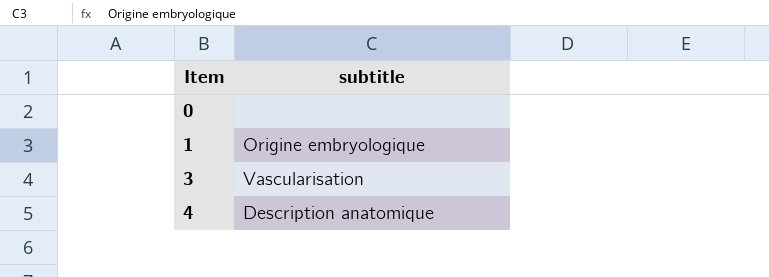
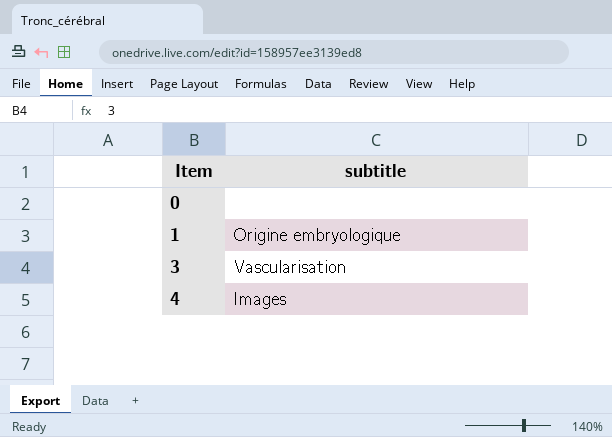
4 | subtitle: Description anatomique -> Images

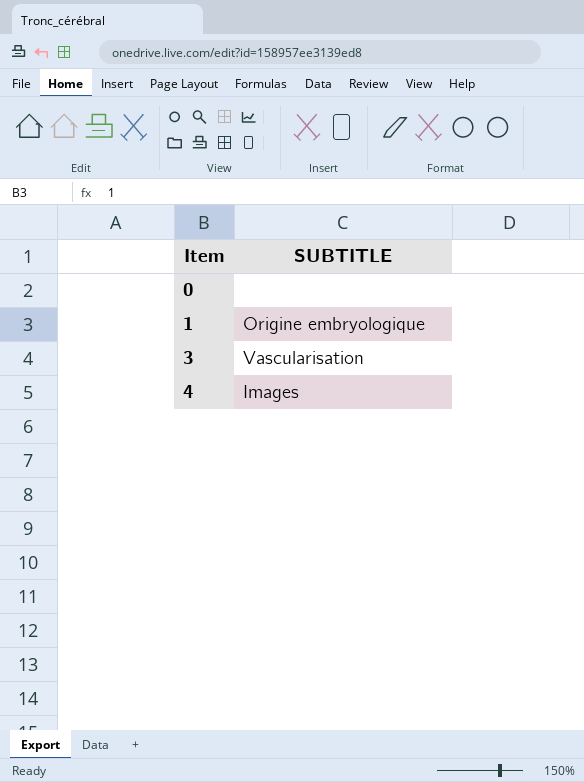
column name: subtitle -> SUBTITLE

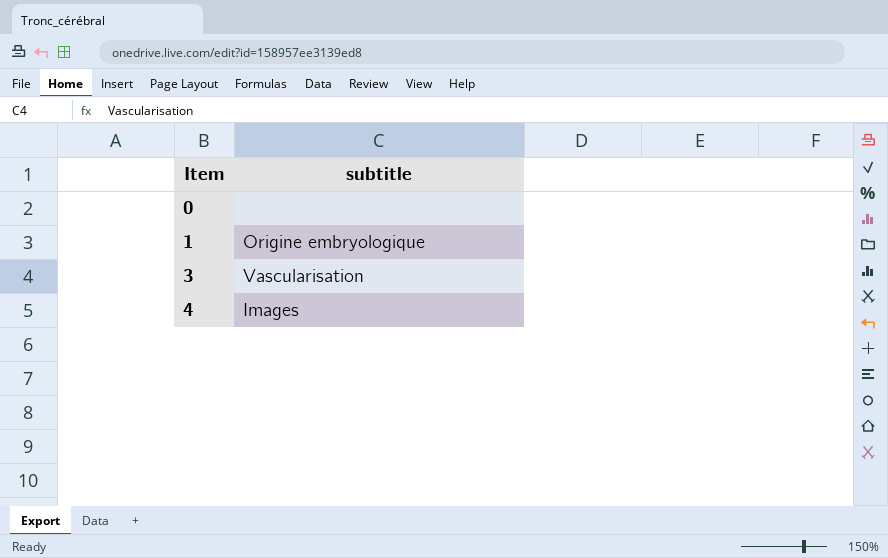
column name: SUBTITLE -> subtitle

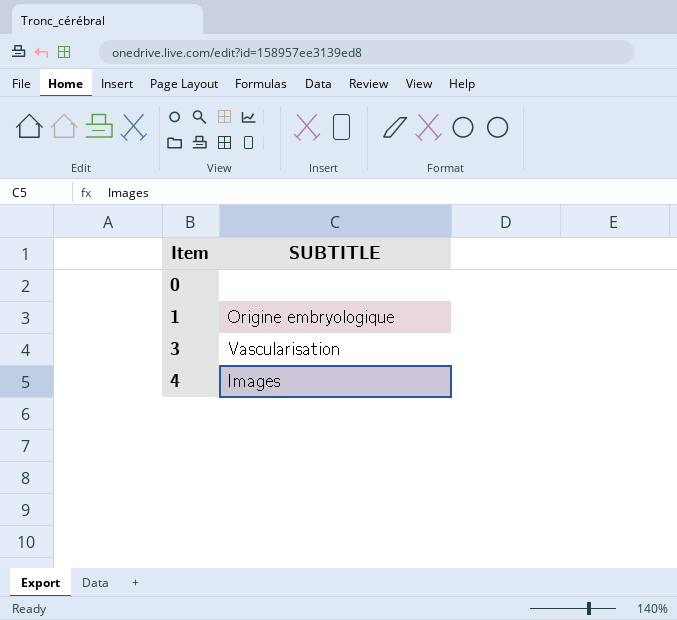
column name: subtitle -> SUBTITLE

